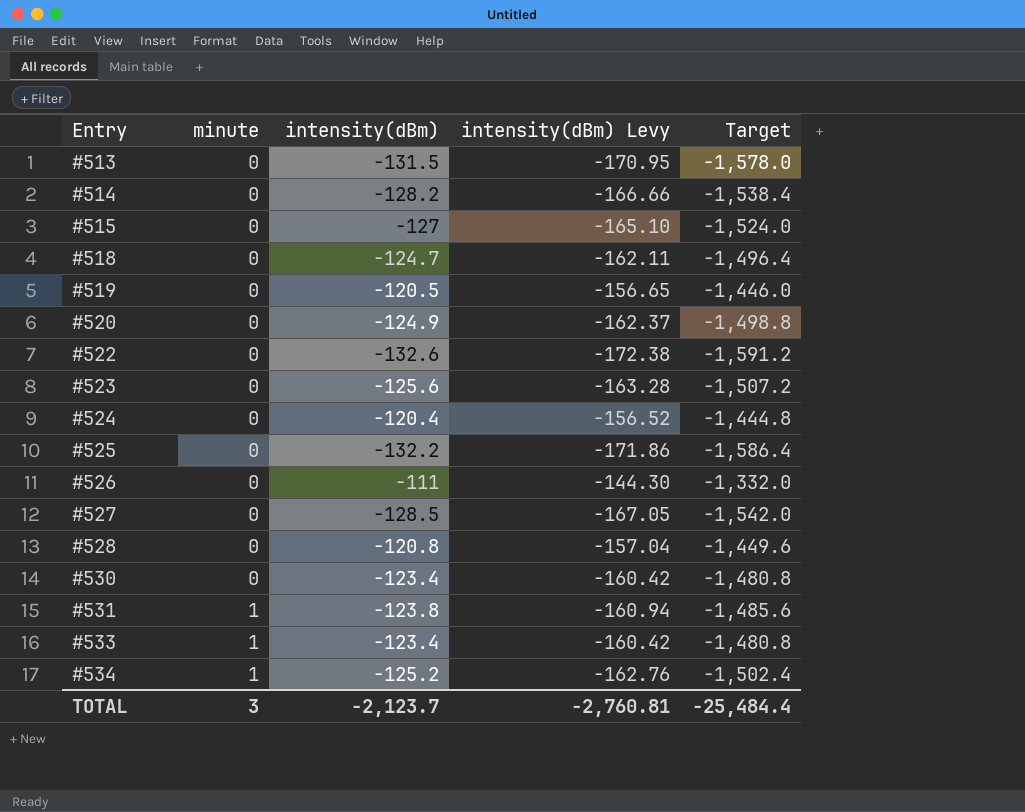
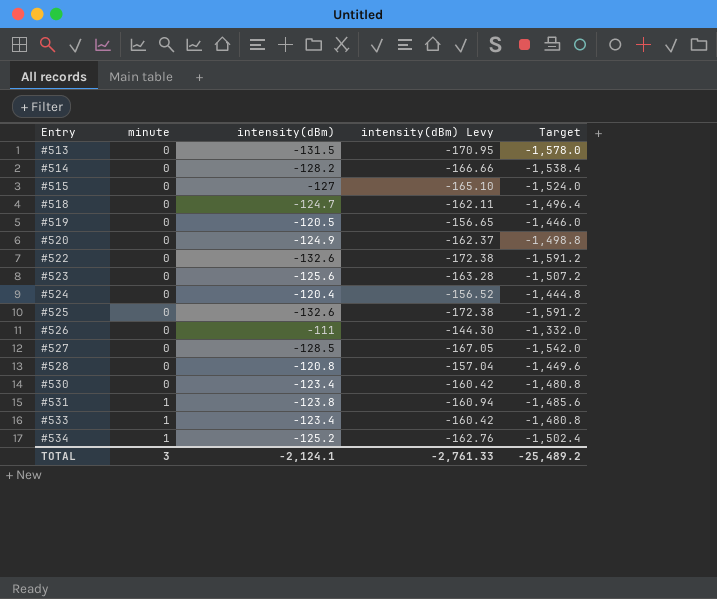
#525 | intensity(dBm): -132.2 -> -132.6
#525 | intensity(dBm) Levy: -171.86 -> -172.38
#525 | Target: -1,586.4 -> -1,591.2
TOTAL | intensity(dBm): -2,123.7 -> -2,124.1
TOTAL | intensity(dBm) Levy: -2,760.81 -> -2,761.33
TOTAL | Target: -25,484.4 -> -25,489.2

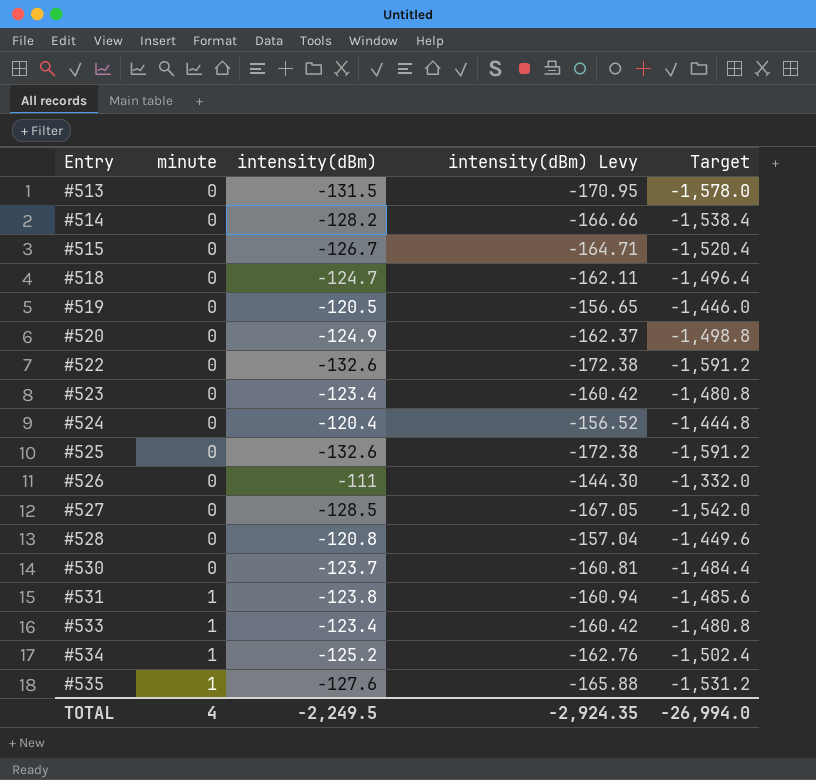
#515 | intensity(dBm): -127 -> -126.7
#515 | intensity(dBm) Levy: -165.10 -> -164.71
#515 | Target: -1,524.0 -> -1,520.4
#523 | intensity(dBm): -125.6 -> -123.4
#523 | intensity(dBm) Levy: -163.28 -> -160.42
#523 | Target: -1,507.2 -> -1,480.8
#530 | intensity(dBm): -123.4 -> -123.7
#530 | intensity(dBm) Levy: -160.42 -> -160.81
#530 | Target: -1,480.8 -> -1,484.4
row #535: none -> 1 | -127.6 | -165.88 | -1,531.2
TOTAL | minute: 3 -> 4
TOTAL | intensity(dBm): -2,124.1 -> -2,249.5
TOTAL | intensity(dBm) Levy: -2,761.33 -> -2,924.35
TOTAL | Target: -25,489.2 -> -26,994.0

